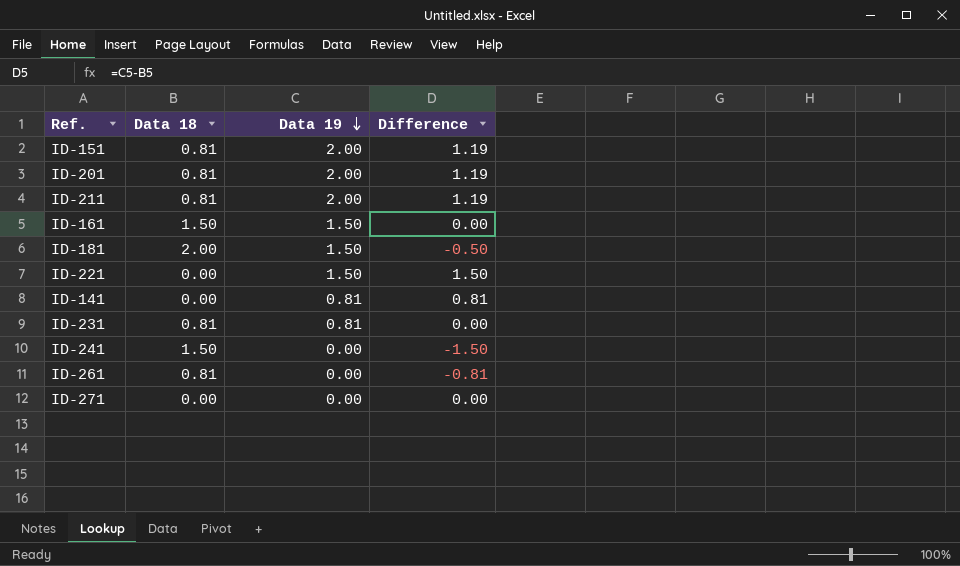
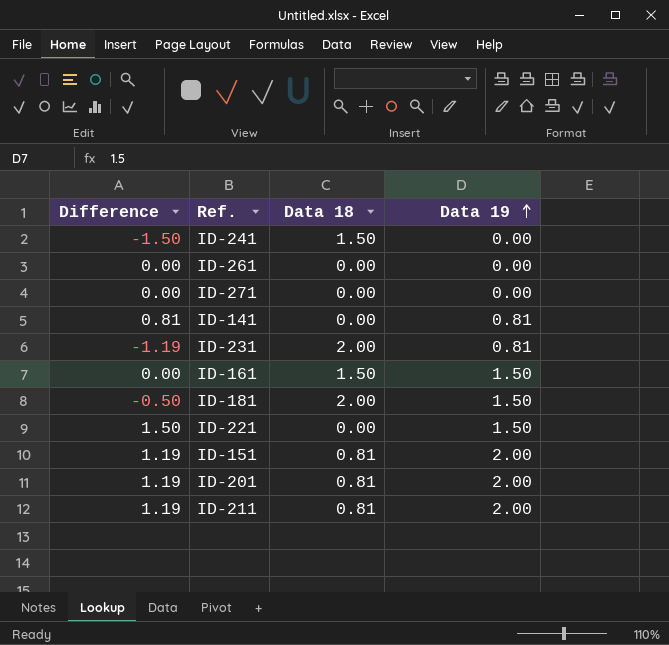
row order: Data 19 descending -> Data 19 ascending
column Difference | position: 4 -> 1
ID-261 | Difference: -0.81 -> 0.00
ID-261 | Data 18: 0.81 -> 0.00
ID-231 | Difference: 0.00 -> -1.19
ID-231 | Data 18: 0.81 -> 2.00

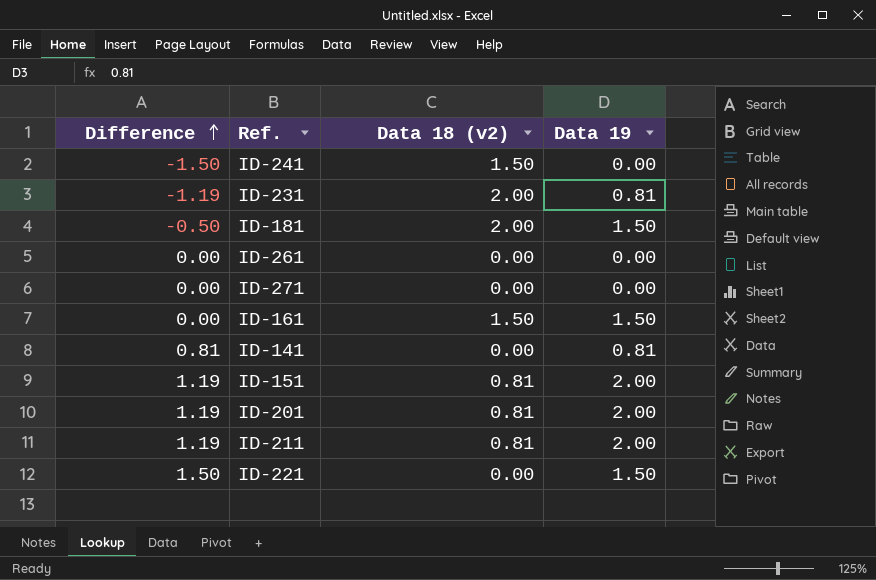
row order: Data 19 ascending -> Difference ascending
column name: Data 18 -> Data 18 (v2)

